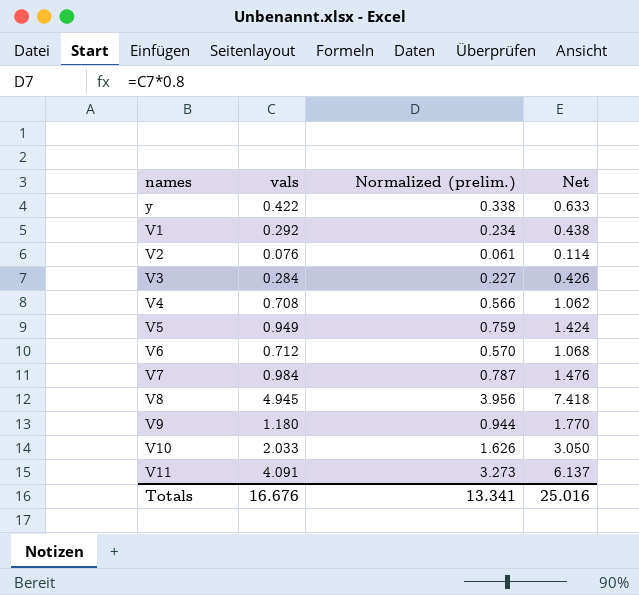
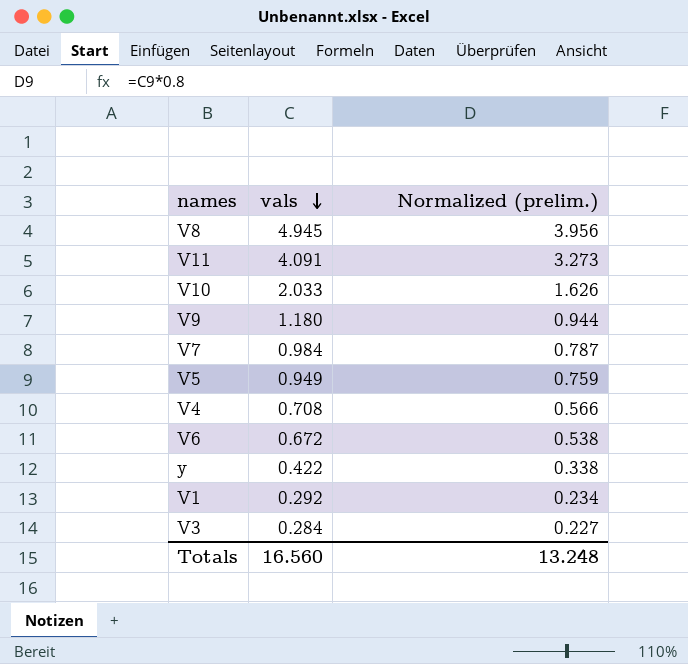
row order: none -> vals descending
column Net | formula: [vals] * 1.5 -> none
row V2: 0.076 | 0.061 | 0.114 -> none
V6 | vals: 0.712 -> 0.672
V6 | Normalized (prelim.): 0.570 -> 0.538
Totals | vals: 16.676 -> 16.560
Totals | Normalized (prelim.): 13.341 -> 13.248

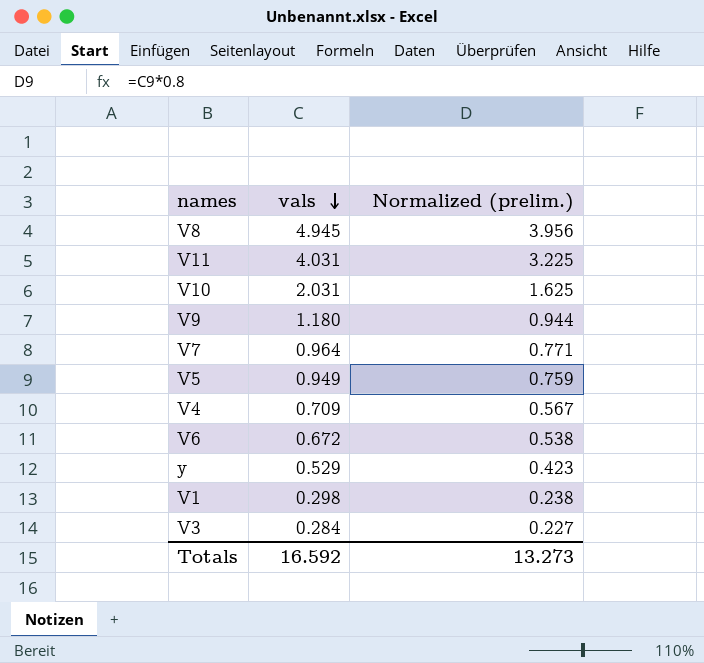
V11 | vals: 4.091 -> 4.031
V11 | Normalized (prelim.): 3.273 -> 3.225
V10 | vals: 2.033 -> 2.031
V10 | Normalized (prelim.): 1.626 -> 1.625
V7 | vals: 0.984 -> 0.964
V7 | Normalized (prelim.): 0.787 -> 0.771
V4 | vals: 0.708 -> 0.709
V4 | Normalized (prelim.): 0.566 -> 0.567
y | vals: 0.422 -> 0.529
y | Normalized (prelim.): 0.338 -> 0.423
V1 | vals: 0.292 -> 0.298
V1 | Normalized (prelim.): 0.234 -> 0.238
Totals | vals: 16.560 -> 16.592
Totals | Normalized (prelim.): 13.248 -> 13.273

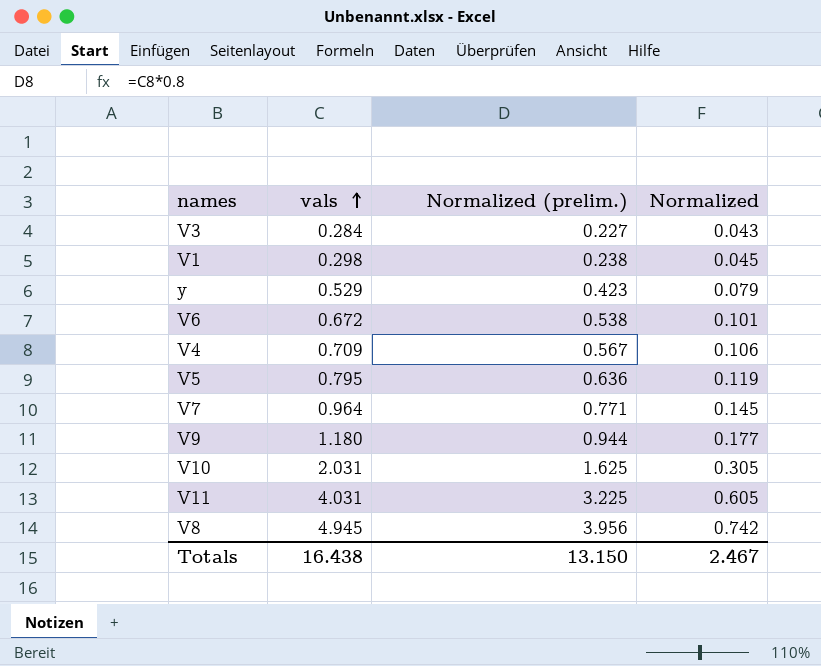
row order: vals descending -> vals ascending
column Normalized | formula: none -> [vals] * 0.15
V5 | vals: 0.949 -> 0.795
V5 | Normalized (prelim.): 0.759 -> 0.636
Totals | vals: 16.592 -> 16.438
Totals | Normalized (prelim.): 13.273 -> 13.150

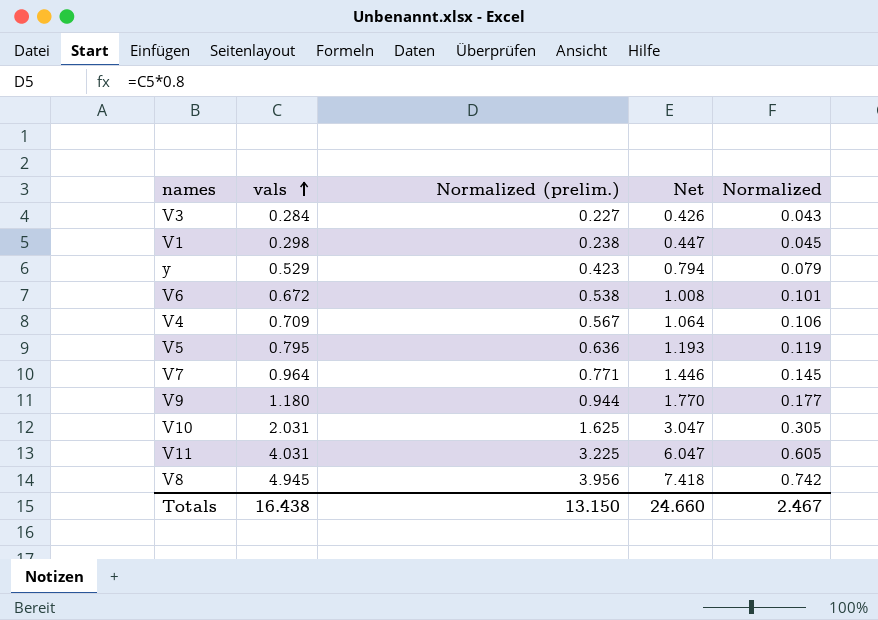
column Net | formula: none -> [vals] * 1.5

